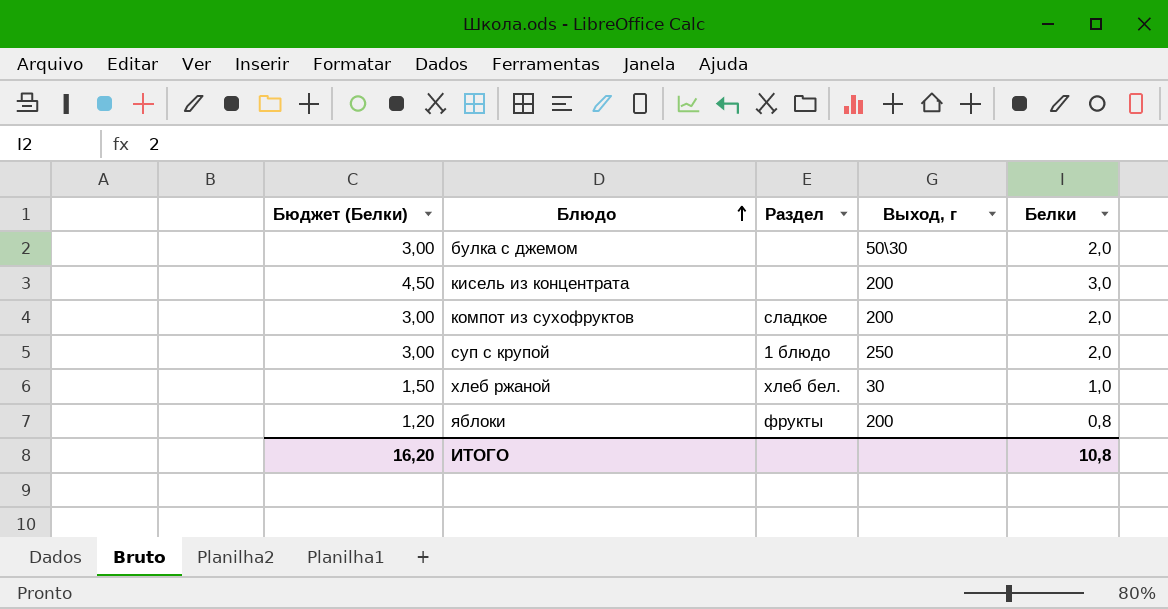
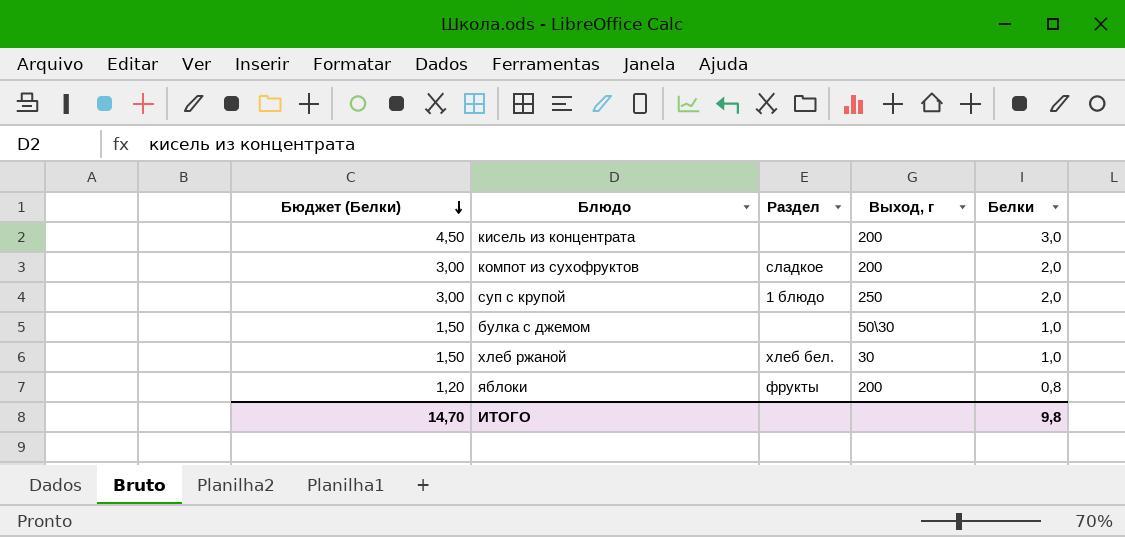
row order: Блюдо ascending -> Бюджет (Белки) descending
булка с джемом | Бюджет (Белки): 3,00 -> 1,50
булка с джемом | Белки: 2,0 -> 1,0
ИТОГО | Бюджет (Белки): 16,20 -> 14,70
ИТОГО | Белки: 10,8 -> 9,8

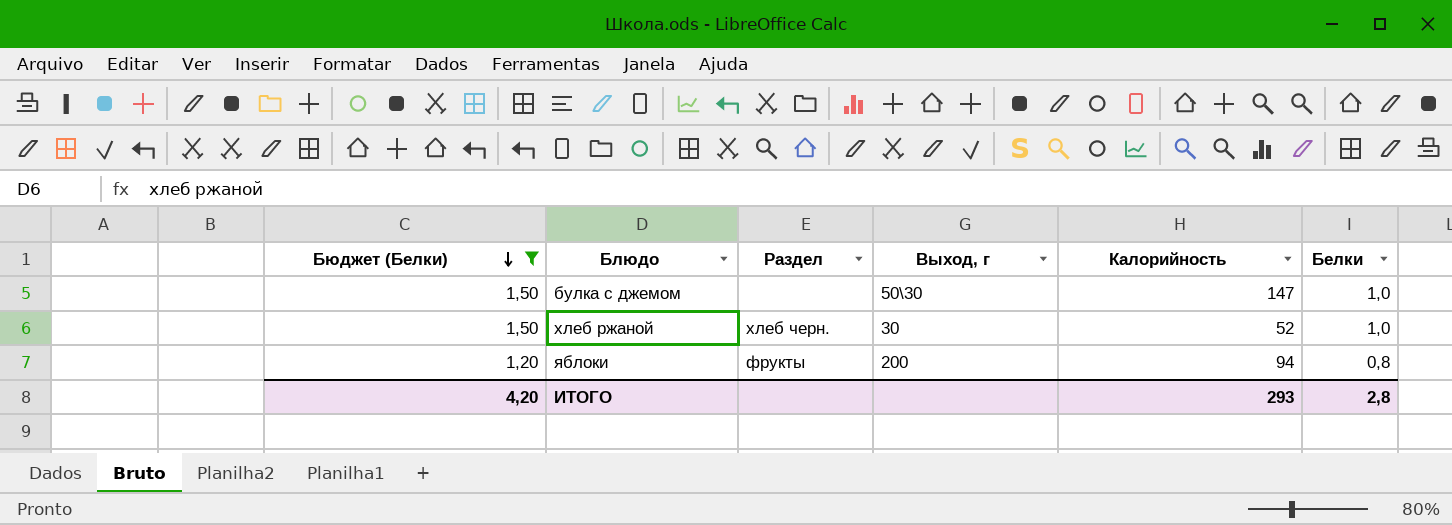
filter: none -> Бюджет (Белки) <= 1,50
column Калорийность | position: none -> 5
хлеб ржаной | Раздел: хлеб бел. -> хлеб черн.
ИТОГО | Бюджет (Белки): 14,70 -> 4,20
ИТОГО | Белки: 9,8 -> 2,8

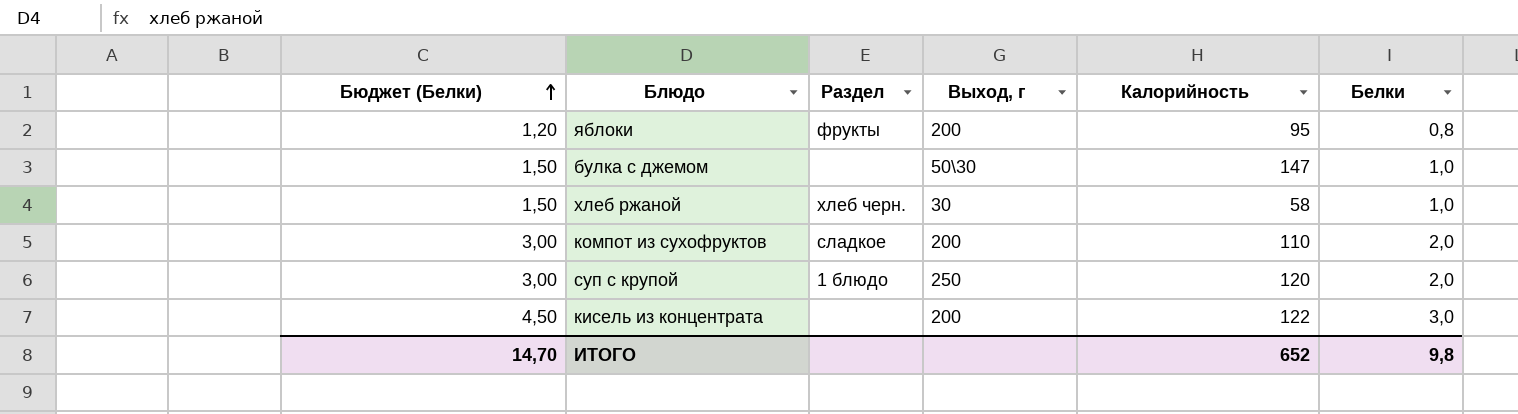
filter: Бюджет (Белки) <= 1,50 -> none
row order: Бюджет (Белки) descending -> Бюджет (Белки) ascending
яблоки | Калорийность: 94 -> 95
хлеб ржаной | Калорийность: 52 -> 58
ИТОГО | Бюджет (Белки): 4,20 -> 14,70
ИТОГО | Калорийность: 293 -> 652
ИТОГО | Белки: 2,8 -> 9,8

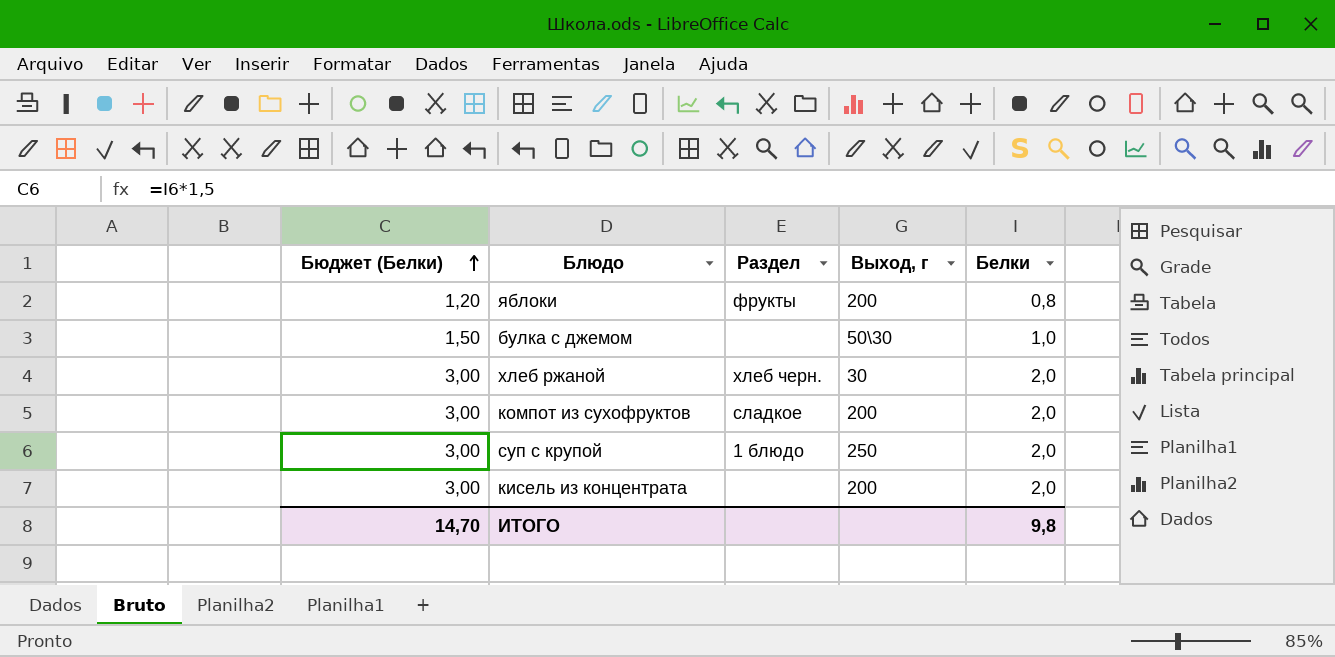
column Калорийность | position: 5 -> none
хлеб ржаной | Бюджет (Белки): 1,50 -> 3,00
хлеб ржаной | Белки: 1,0 -> 2,0
кисель из концентрата | Бюджет (Белки): 4,50 -> 3,00
кисель из концентрата | Белки: 3,0 -> 2,0

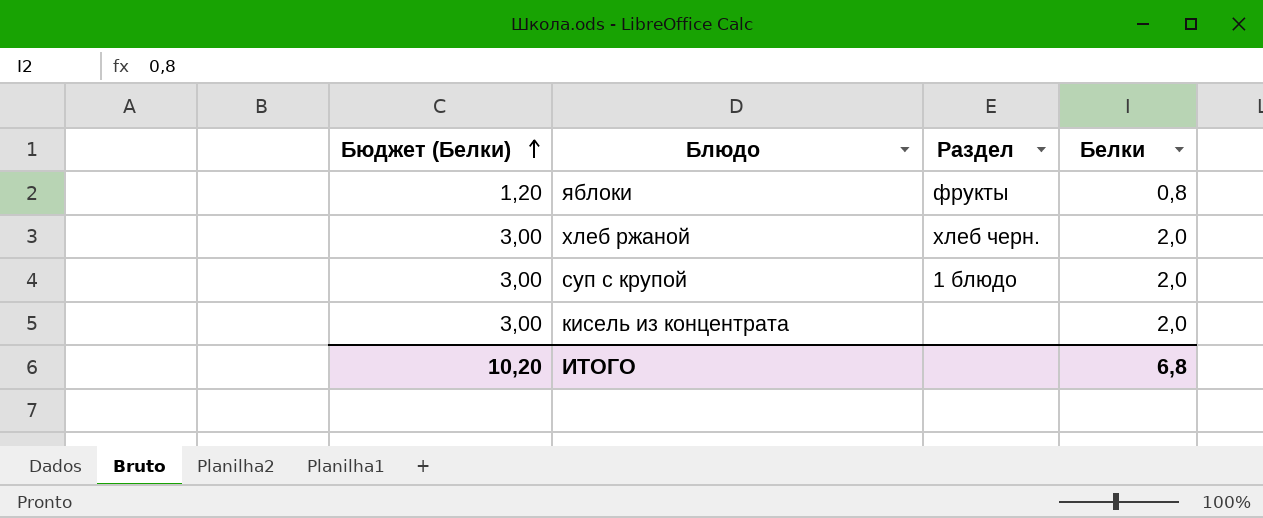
column Выход, г | position: 4 -> none
row булка с джемом: 1,50 | none | 50\30 | 1,0 -> none
row компот из сухофруктов: 3,00 | сладкое | 200 | 2,0 -> none
ИТОГО | Бюджет (Белки): 14,70 -> 10,20
ИТОГО | Белки: 9,8 -> 6,8

